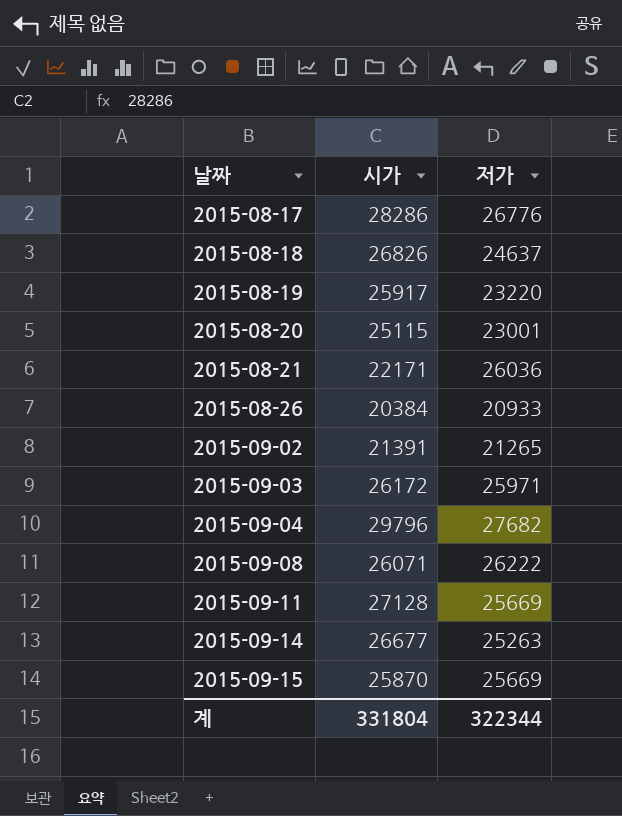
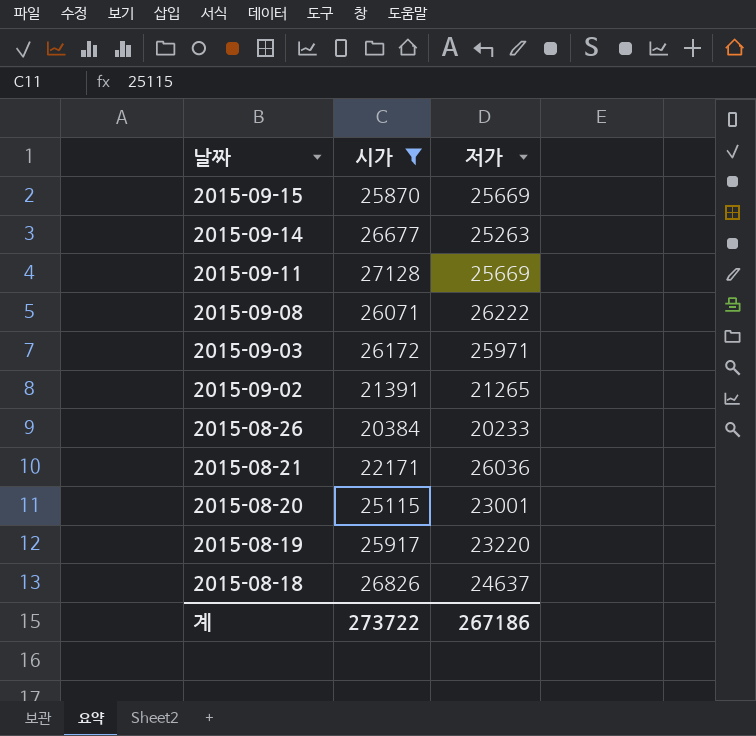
filter: none -> 시가 <= 27128
row order: 날짜 ascending -> 날짜 descending
2015-08-26 | 저가: 20933 -> 20233
계 | 시가: 331804 -> 273722
계 | 저가: 322344 -> 267186

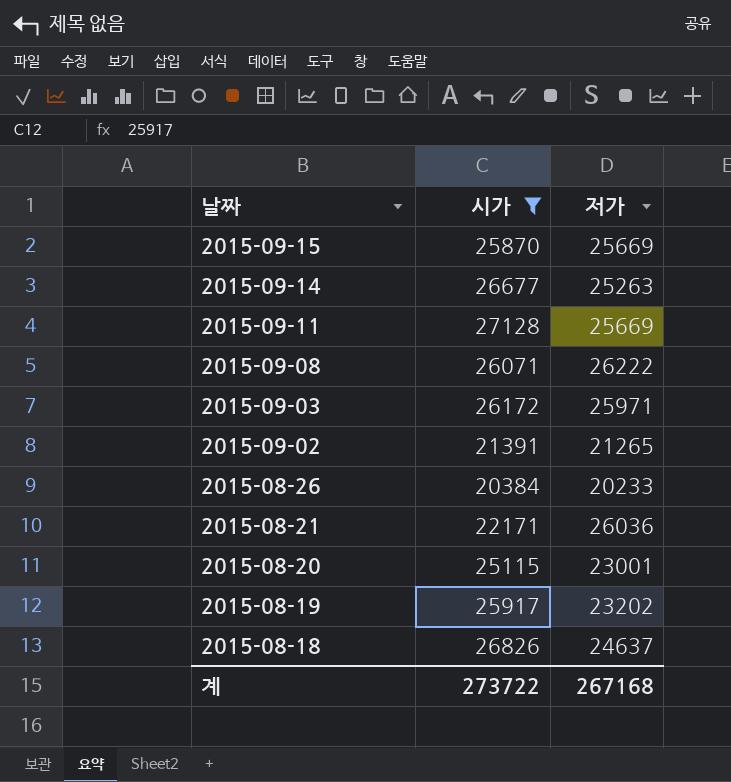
2015-08-19 | 저가: 23220 -> 23202
계 | 저가: 267186 -> 267168

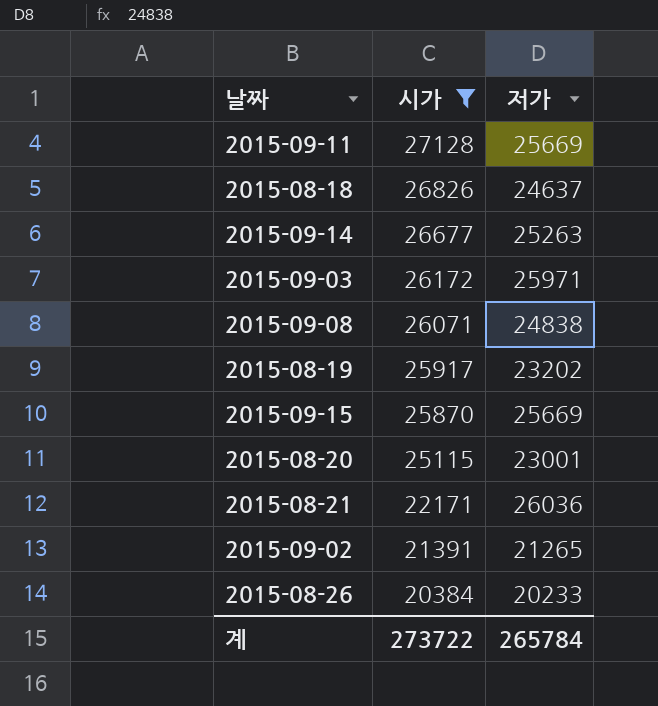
row order: 날짜 descending -> 시가 descending
2015-09-08 | 저가: 26222 -> 24838
계 | 저가: 267168 -> 265784

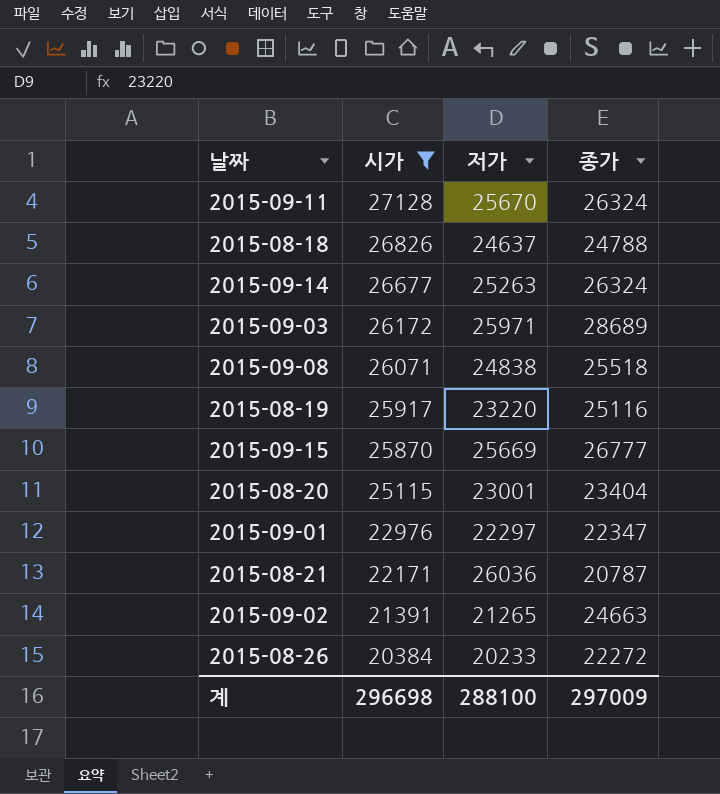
column 종가 | position: none -> 4
2015-09-11 | 저가: 25669 -> 25670
2015-08-19 | 저가: 23202 -> 23220
row 2015-09-01: none -> 22976 | 22297 | 22347
계 | 시가: 273722 -> 296698
계 | 저가: 265784 -> 288100

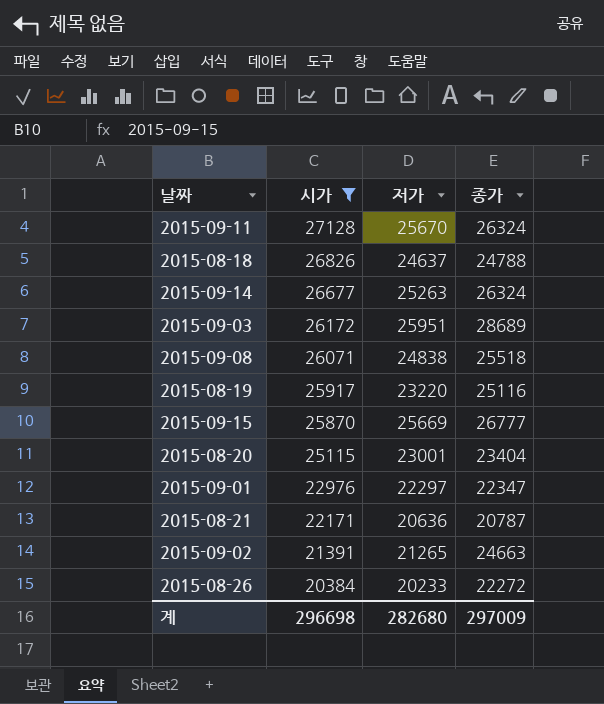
2015-09-03 | 저가: 25971 -> 25951
2015-08-21 | 저가: 26036 -> 20636
계 | 저가: 288100 -> 282680

